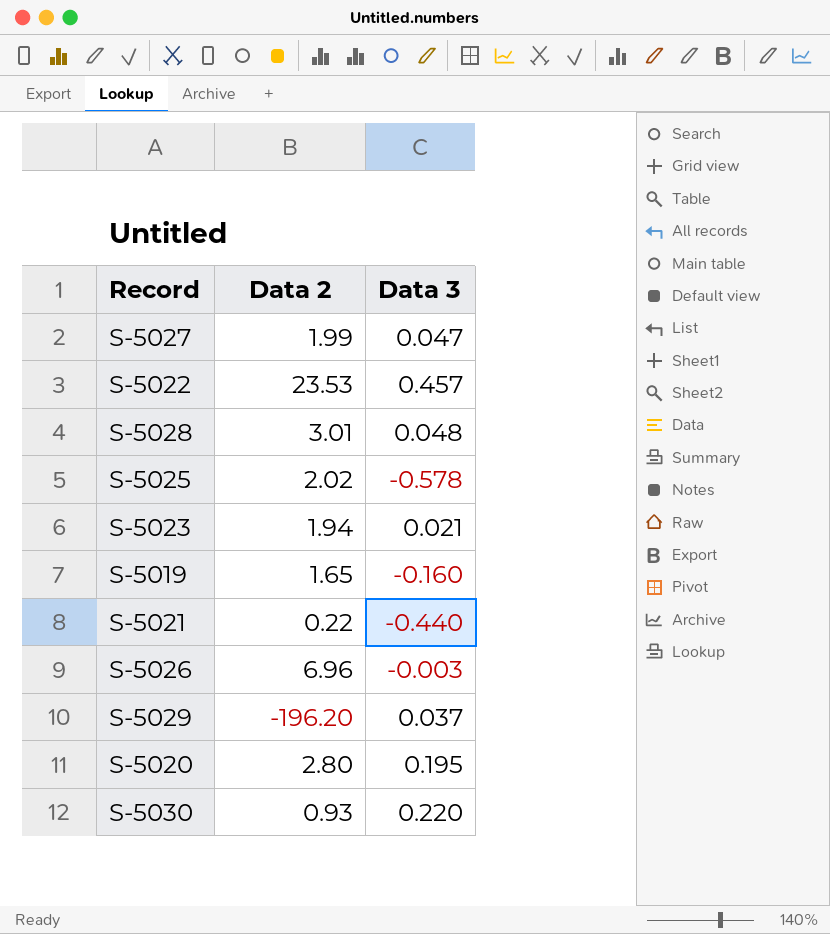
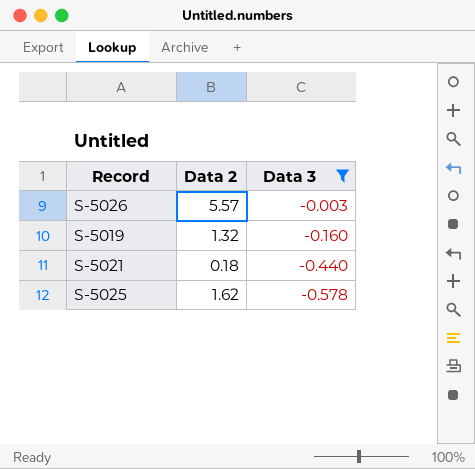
filter: none -> Data 3 <= -0.003
row order: none -> Data 3 descending
S-5026 | Data 2: 6.96 -> 5.57
S-5019 | Data 2: 1.65 -> 1.32
S-5021 | Data 2: 0.22 -> 0.18
S-5025 | Data 2: 2.02 -> 1.62

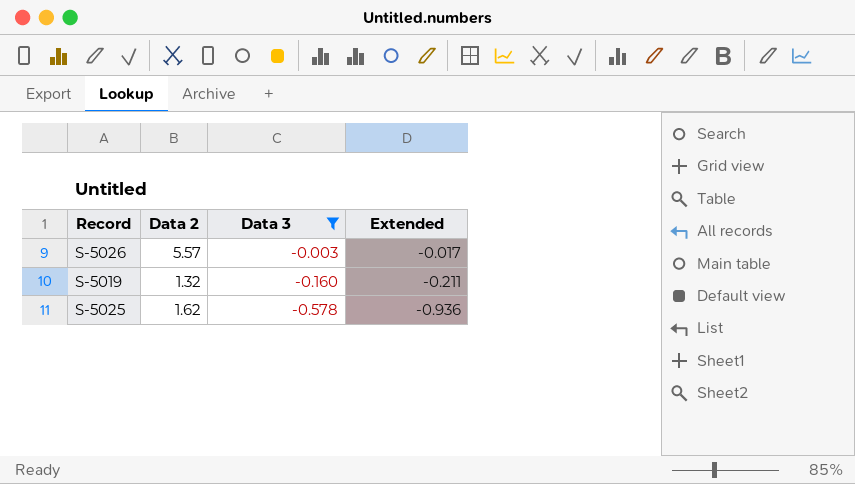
column Extended | formula: none -> [Data 2] * [Data 3]
row S-5021: 0.18 | -0.440 -> none

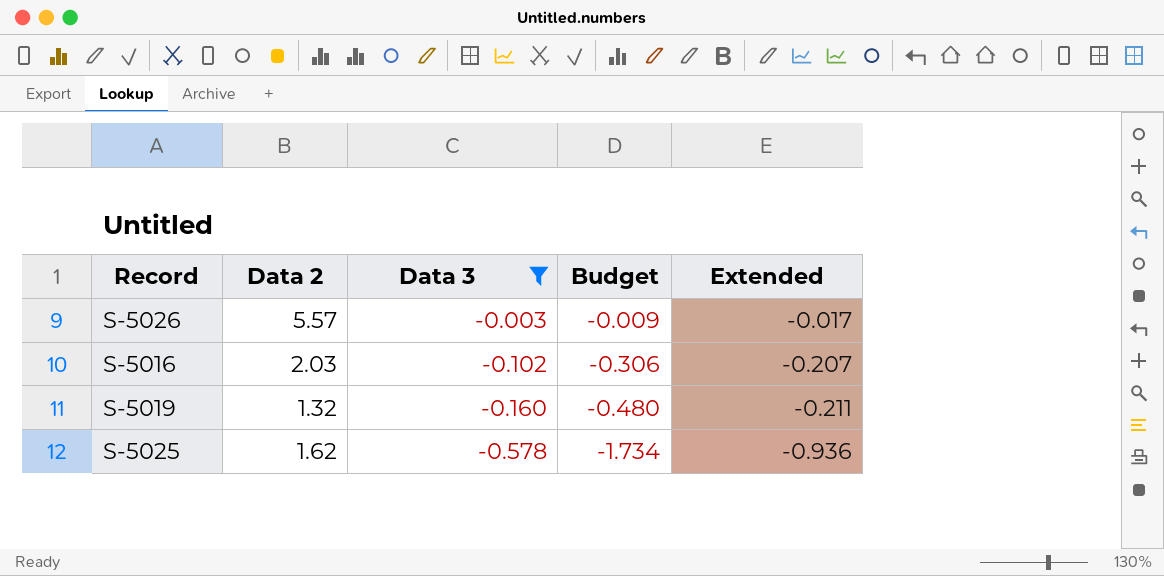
column Budget | formula: none -> [Data 3] * 3
row S-5016: none -> 2.03 | -0.102 | -0.306 | -0.207

